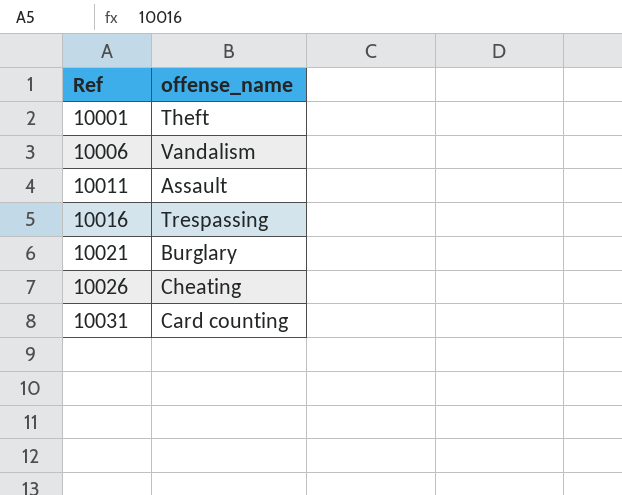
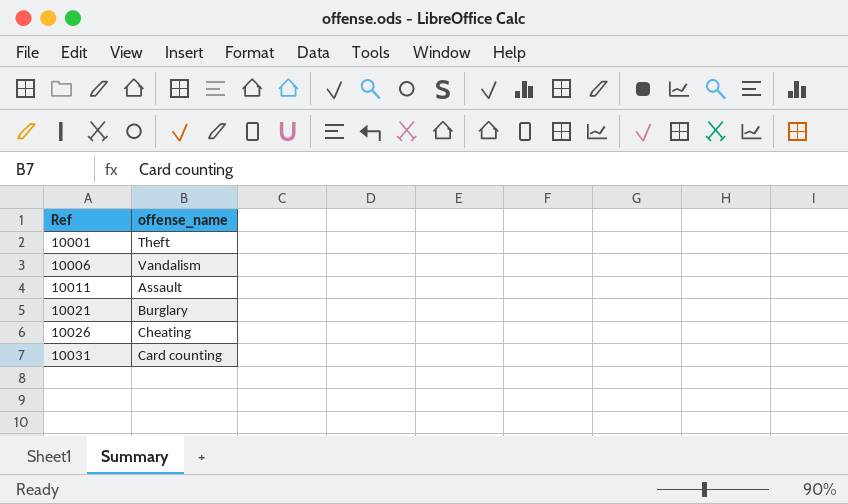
row 10016: Trespassing -> none

